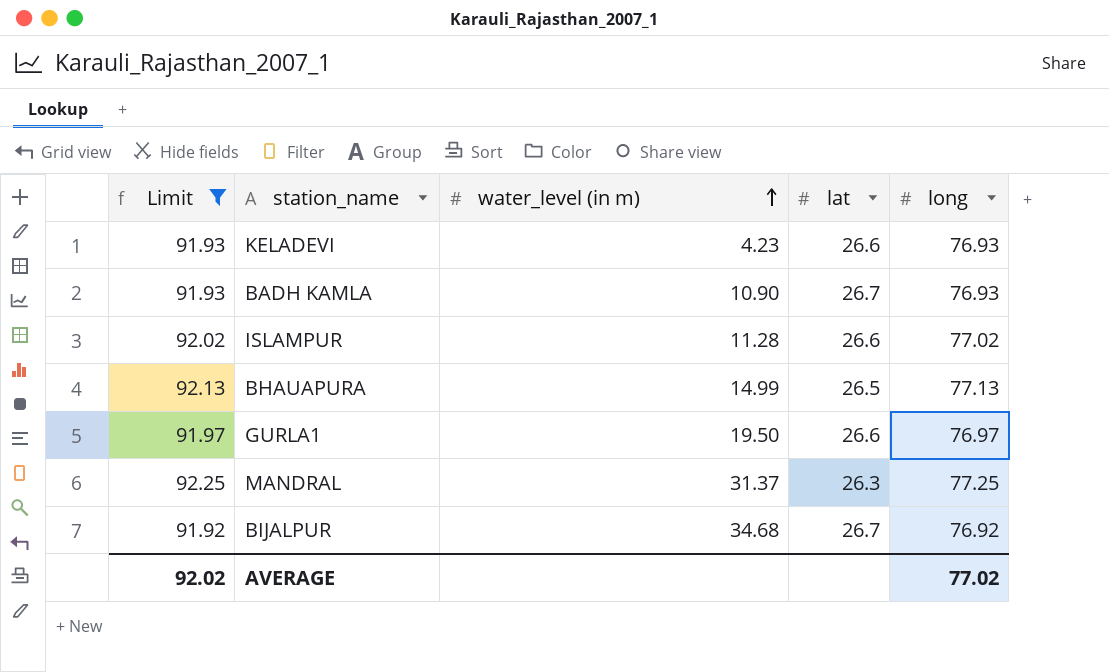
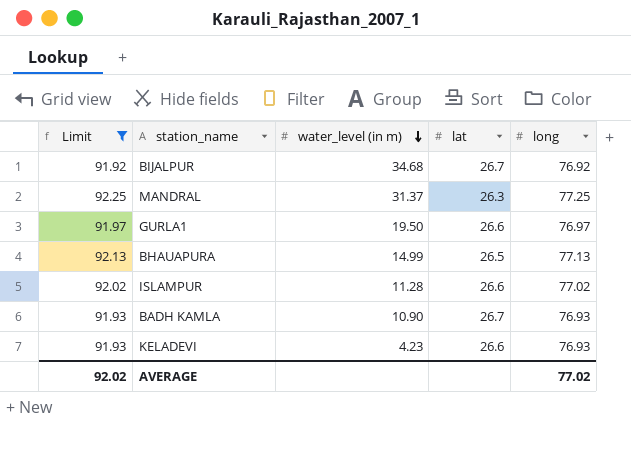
row order: water_level (in m) ascending -> water_level (in m) descending

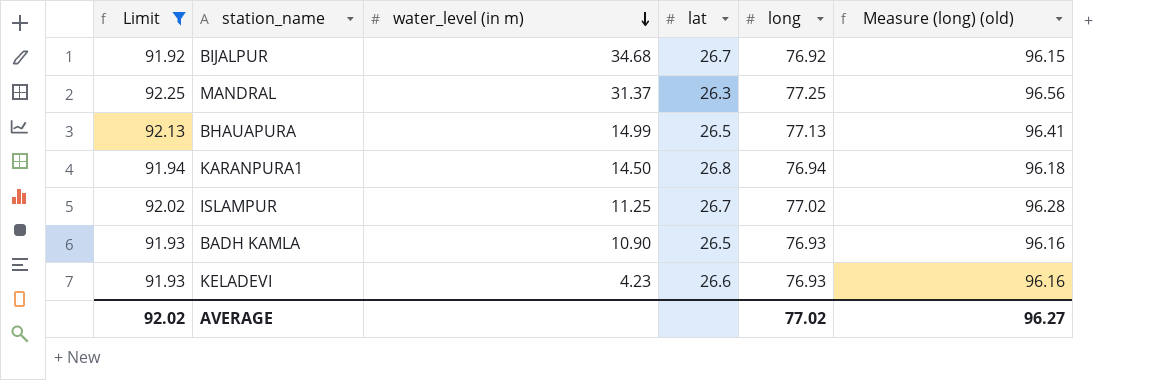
column Measure (long) (old) | formula: none -> [long] * 1.25
row GURLA1: 91.97 | 19.50 | 26.6 | 76.97 -> none
row KARANPURA1: none -> 91.94 | 14.50 | 26.8 | 76.94 | 96.18
ISLAMPUR | water_level (in m): 11.28 -> 11.25
ISLAMPUR | lat: 26.6 -> 26.7
BADH KAMLA | lat: 26.7 -> 26.5

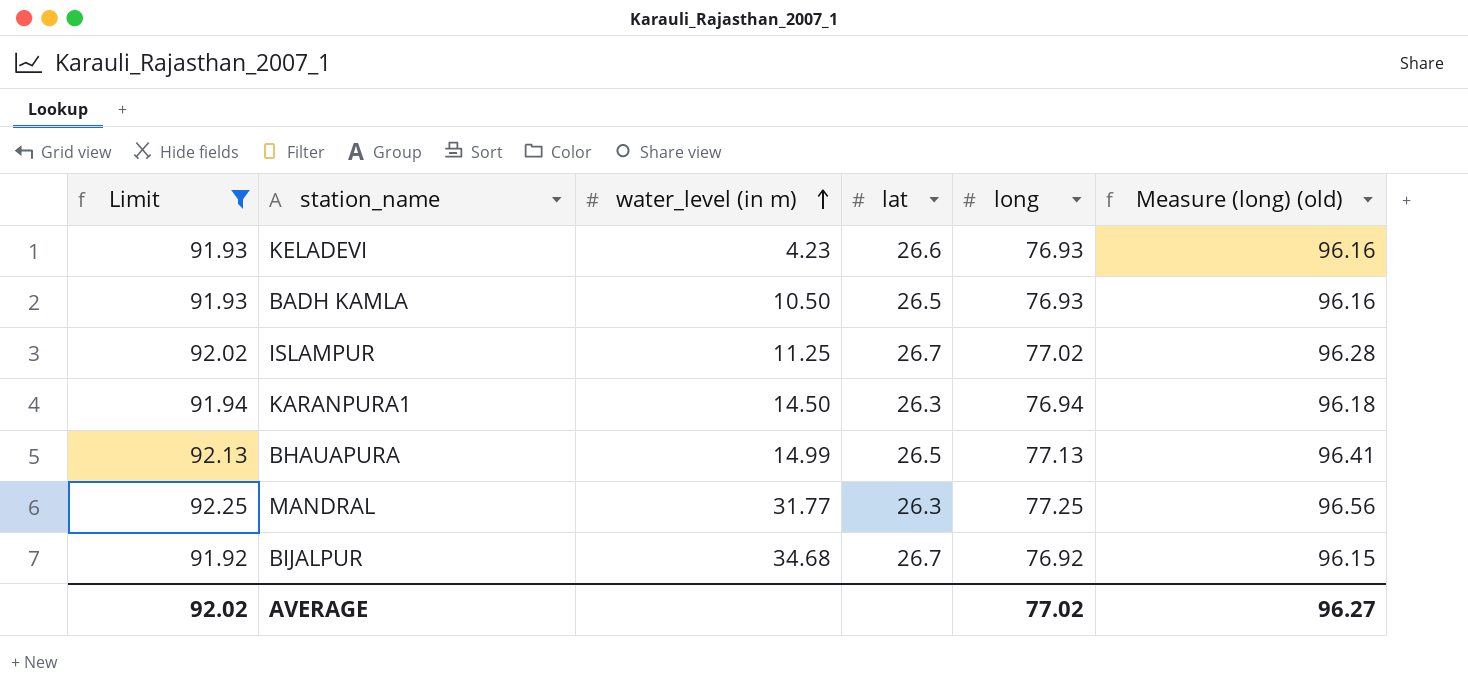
row order: water_level (in m) descending -> water_level (in m) ascending
BADH KAMLA | water_level (in m): 10.90 -> 10.50
KARANPURA1 | lat: 26.8 -> 26.3
MANDRAL | water_level (in m): 31.37 -> 31.77

